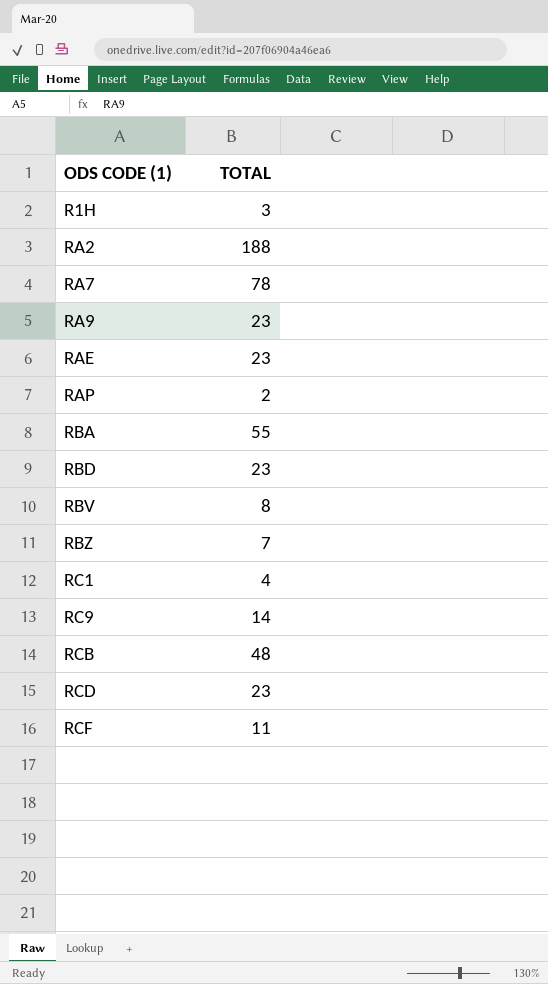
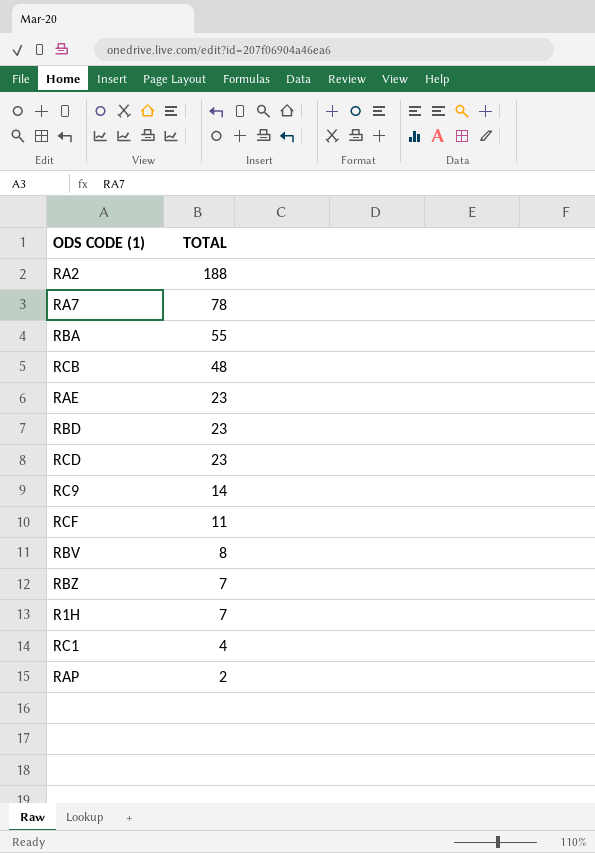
row order: ODS CODE (1) ascending -> TOTAL descending
row RA9: 23 -> none
R1H | TOTAL: 3 -> 7

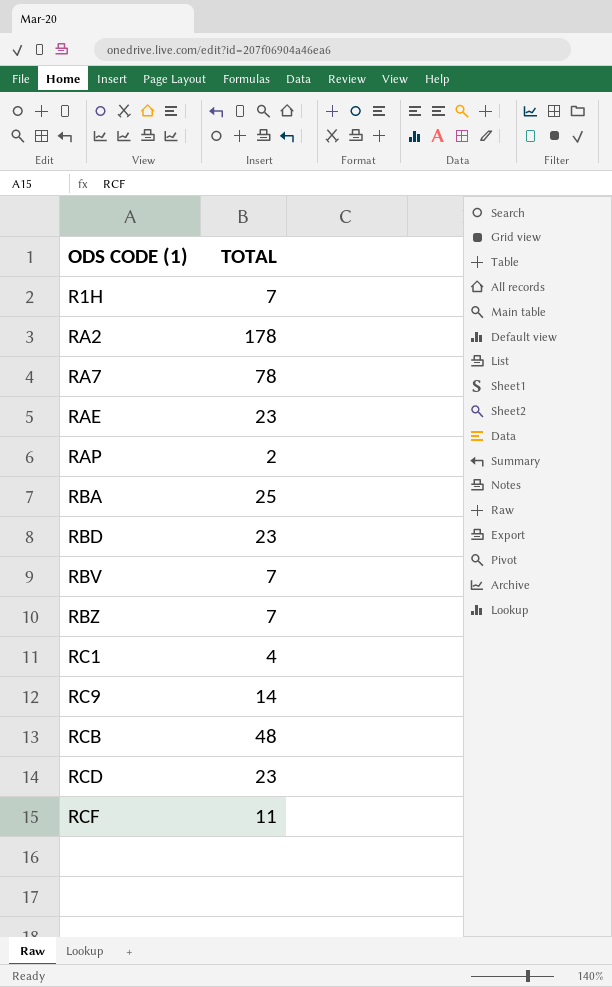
row order: TOTAL descending -> ODS CODE (1) ascending
RA2 | TOTAL: 188 -> 178
RBA | TOTAL: 55 -> 25
RBV | TOTAL: 8 -> 7

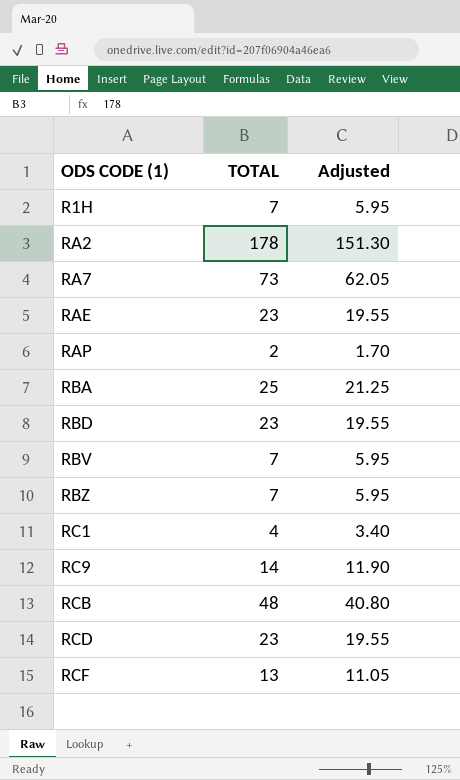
column Adjusted | formula: none -> [TOTAL] * 0.85
RA7 | TOTAL: 78 -> 73
RCF | TOTAL: 11 -> 13

